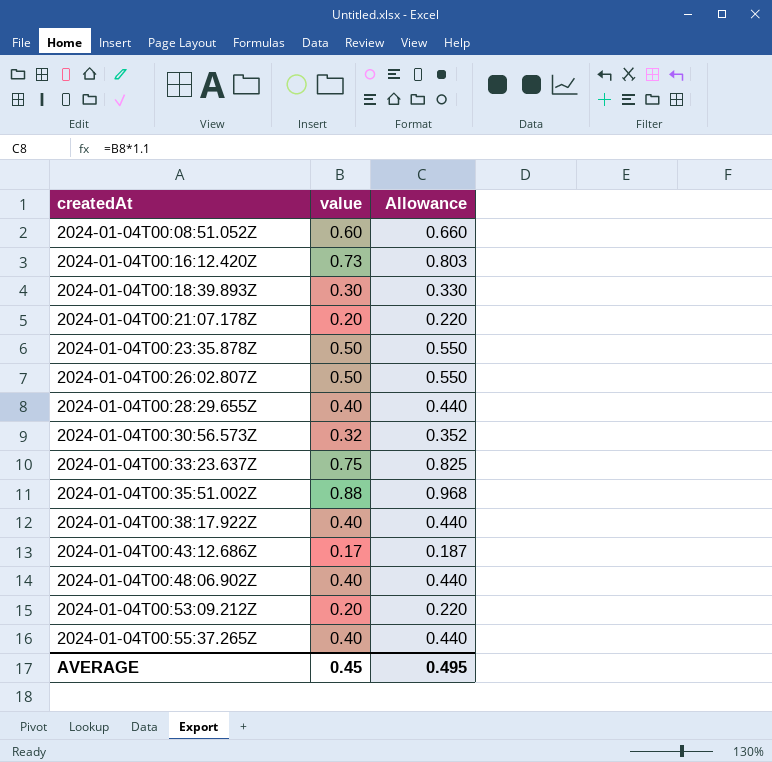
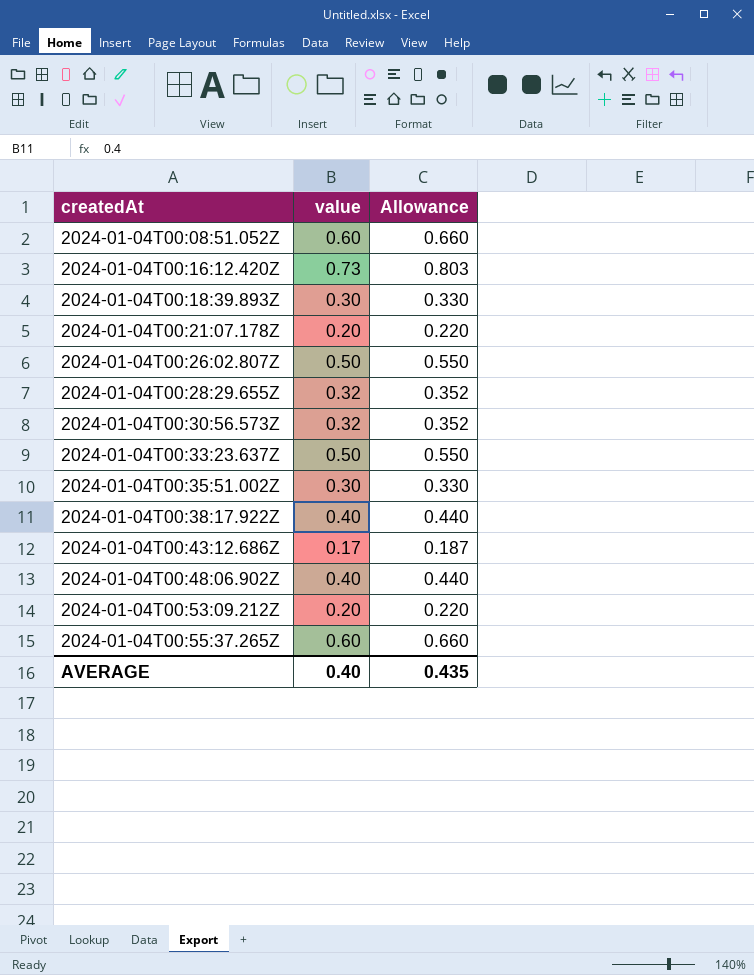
row 2024-01-04T00:23:35.878Z: 0.50 | 0.550 -> none
2024-01-04T00:28:29.655Z | value: 0.40 -> 0.32
2024-01-04T00:28:29.655Z | Allowance: 0.440 -> 0.352
2024-01-04T00:33:23.637Z | value: 0.75 -> 0.50
2024-01-04T00:33:23.637Z | Allowance: 0.825 -> 0.550
2024-01-04T00:35:51.002Z | value: 0.88 -> 0.30
2024-01-04T00:35:51.002Z | Allowance: 0.968 -> 0.330
2024-01-04T00:55:37.265Z | value: 0.40 -> 0.60
2024-01-04T00:55:37.265Z | Allowance: 0.440 -> 0.660
AVERAGE | value: 0.45 -> 0.40
AVERAGE | Allowance: 0.495 -> 0.435

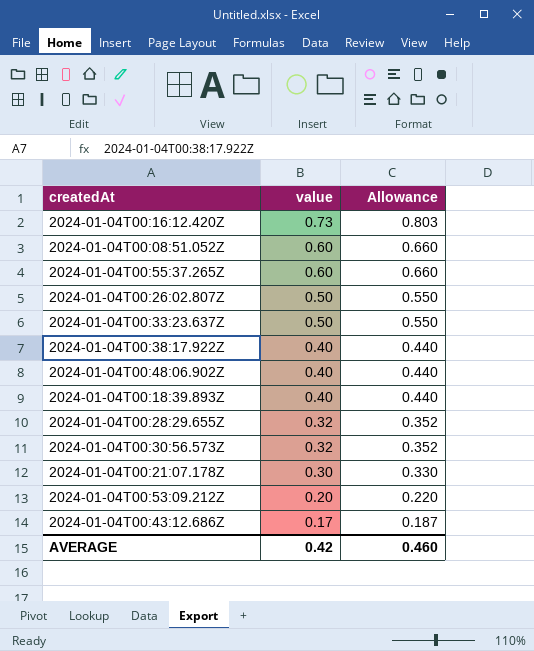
row order: createdAt ascending -> value descending
row 2024-01-04T00:35:51.002Z: 0.30 | 0.330 -> none
2024-01-04T00:18:39.893Z | value: 0.30 -> 0.40
2024-01-04T00:18:39.893Z | Allowance: 0.330 -> 0.440
2024-01-04T00:21:07.178Z | value: 0.20 -> 0.30
2024-01-04T00:21:07.178Z | Allowance: 0.220 -> 0.330
AVERAGE | value: 0.40 -> 0.42
AVERAGE | Allowance: 0.435 -> 0.460

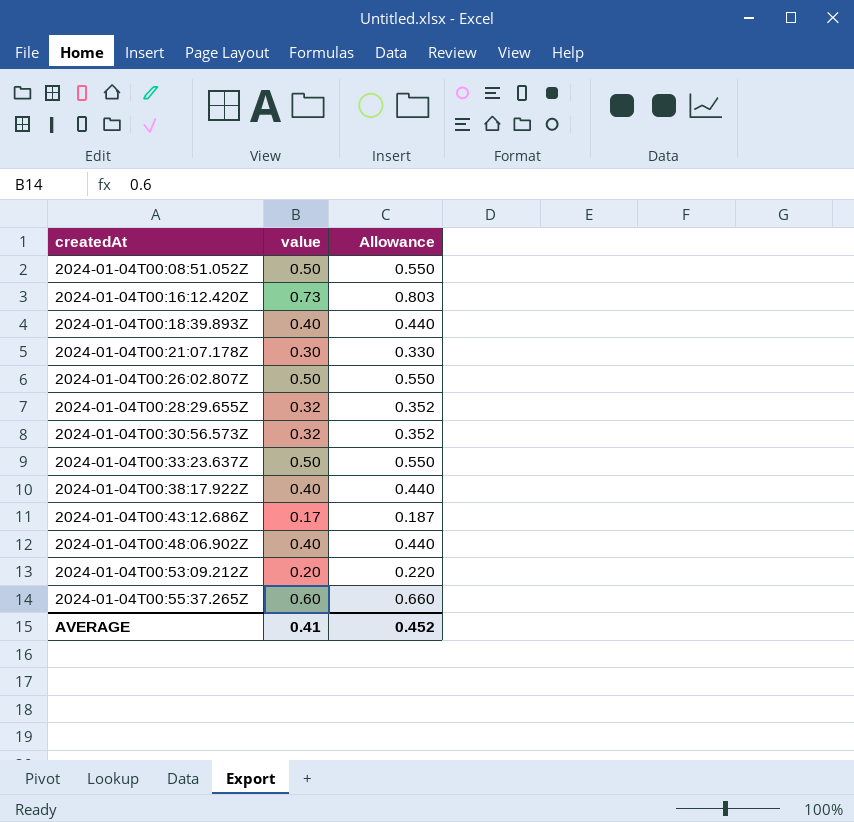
row order: value descending -> createdAt ascending
2024-01-04T00:08:51.052Z | value: 0.60 -> 0.50
2024-01-04T00:08:51.052Z | Allowance: 0.660 -> 0.550
AVERAGE | value: 0.42 -> 0.41
AVERAGE | Allowance: 0.460 -> 0.452

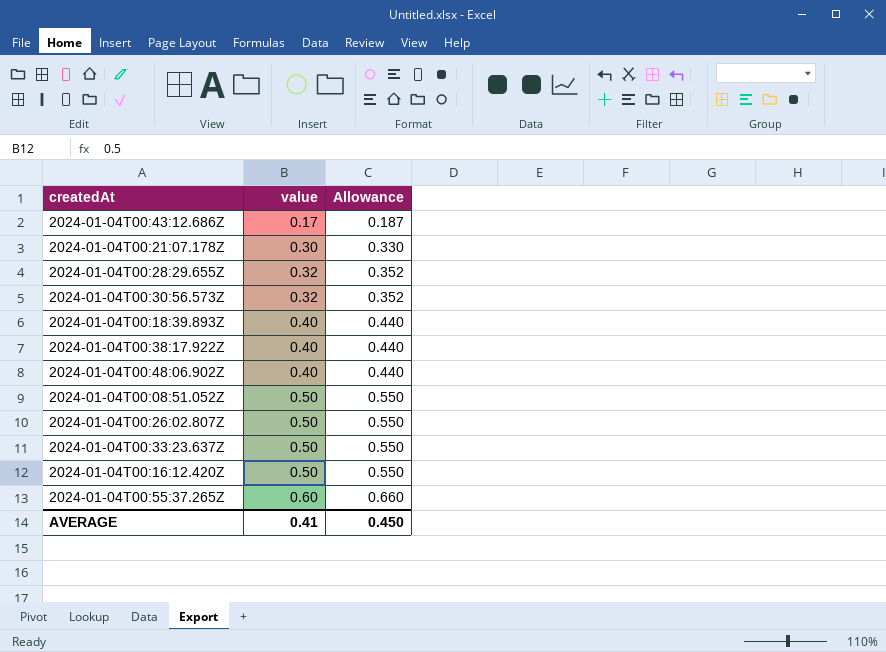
row order: createdAt ascending -> value ascending
row 2024-01-04T00:53:09.212Z: 0.20 | 0.220 -> none
2024-01-04T00:16:12.420Z | value: 0.73 -> 0.50
2024-01-04T00:16:12.420Z | Allowance: 0.803 -> 0.550
AVERAGE | Allowance: 0.452 -> 0.450

